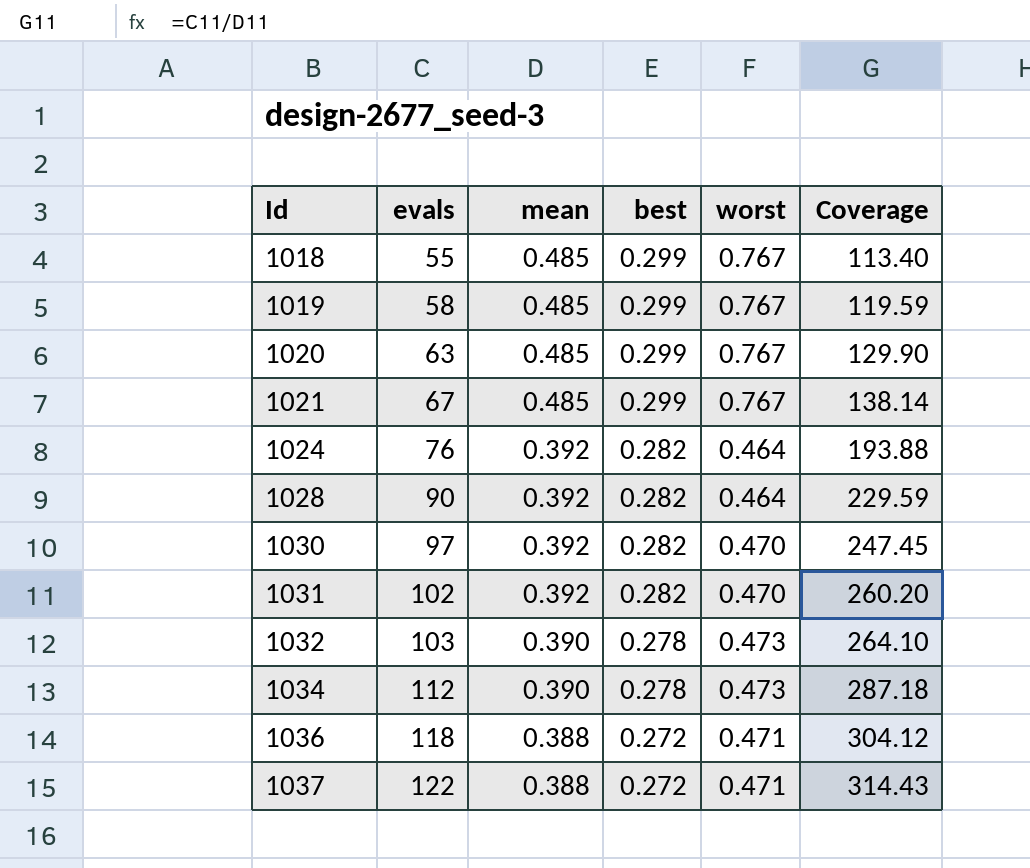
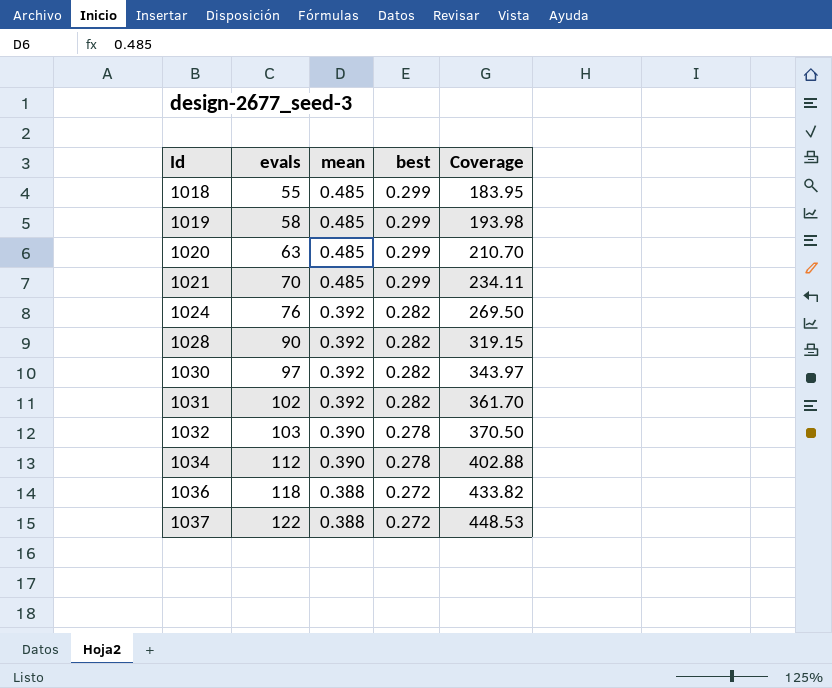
column worst | position: 5 -> none
column Coverage | formula: [evals] / [mean] -> [evals] / [best]
1021 | evals: 67 -> 70

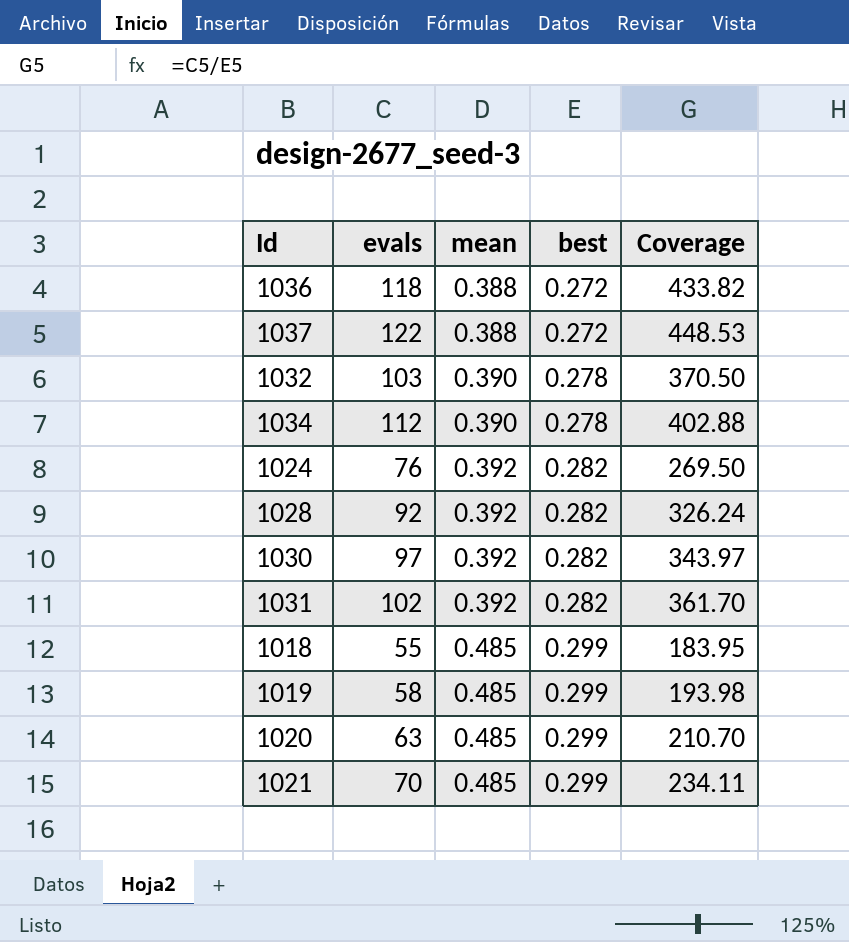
row order: Id ascending -> mean ascending
1028 | evals: 90 -> 92
1028 | Coverage: 319.15 -> 326.24

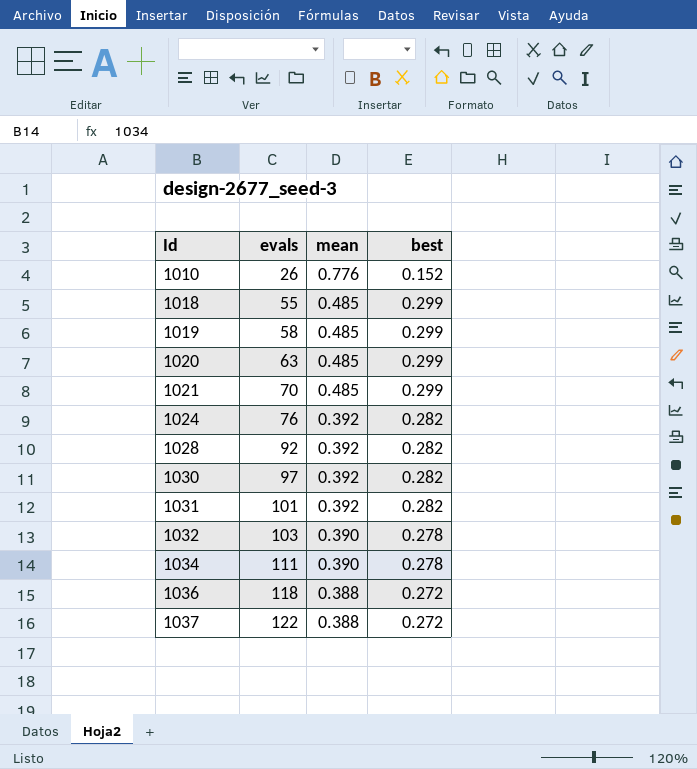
row order: mean ascending -> Id ascending
column Coverage | formula: [evals] / [best] -> none
row 1010: none -> 26 | 0.776 | 0.152
1031 | evals: 102 -> 101
1034 | evals: 112 -> 111

